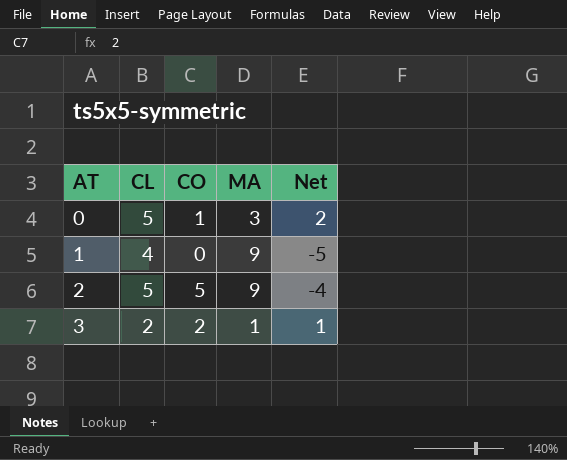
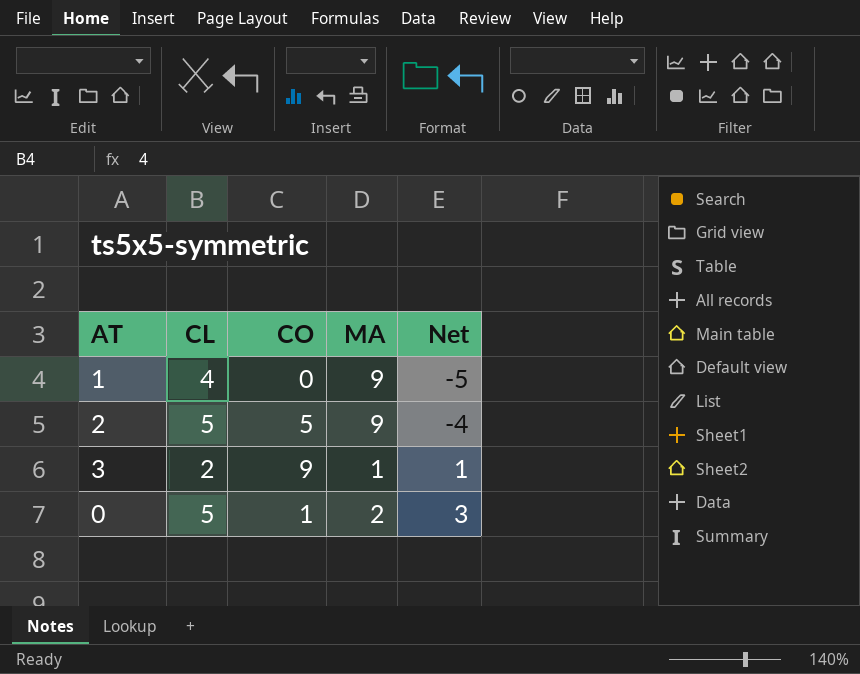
row order: AT ascending -> Net ascending
3 | CO: 2 -> 9
0 | MA: 3 -> 2
0 | Net: 2 -> 3

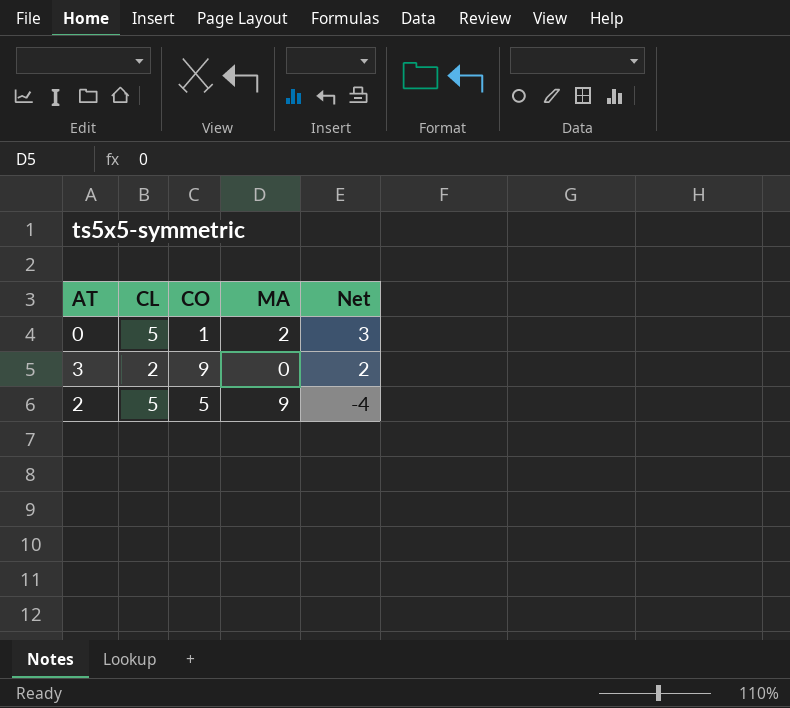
row order: Net ascending -> Net descending
row 1: 4 | 0 | 9 | -5 -> none
3 | MA: 1 -> 0
3 | Net: 1 -> 2

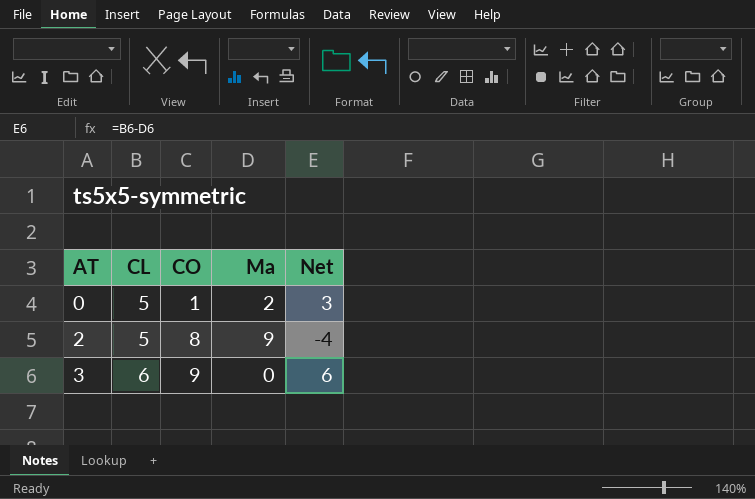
row order: Net descending -> AT ascending
column name: MA -> Ma
2 | CO: 5 -> 8
3 | CL: 2 -> 6
3 | Net: 2 -> 6

